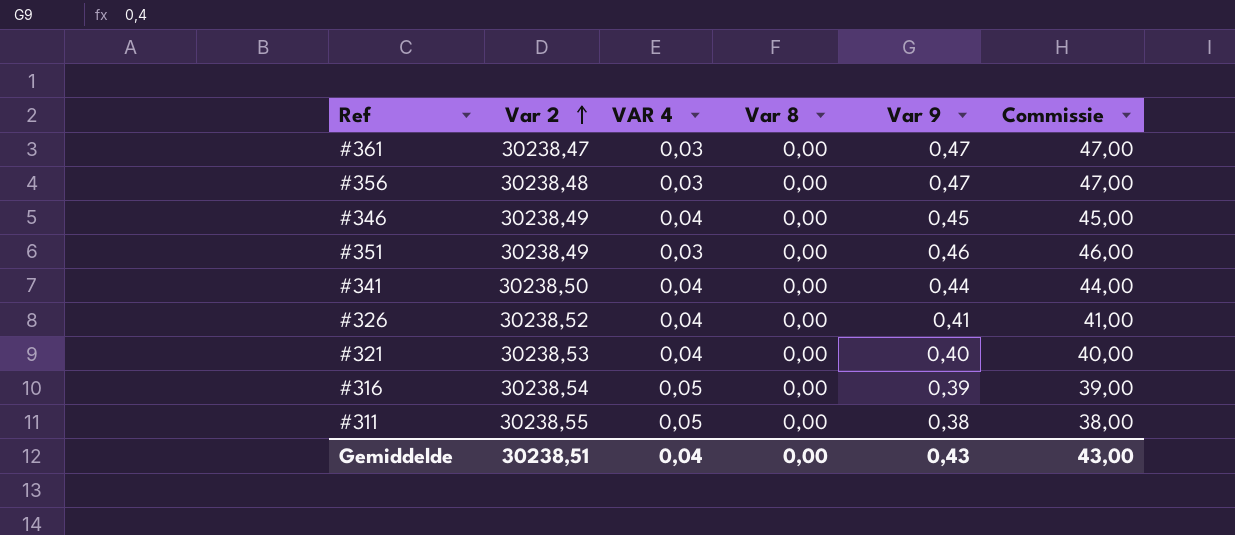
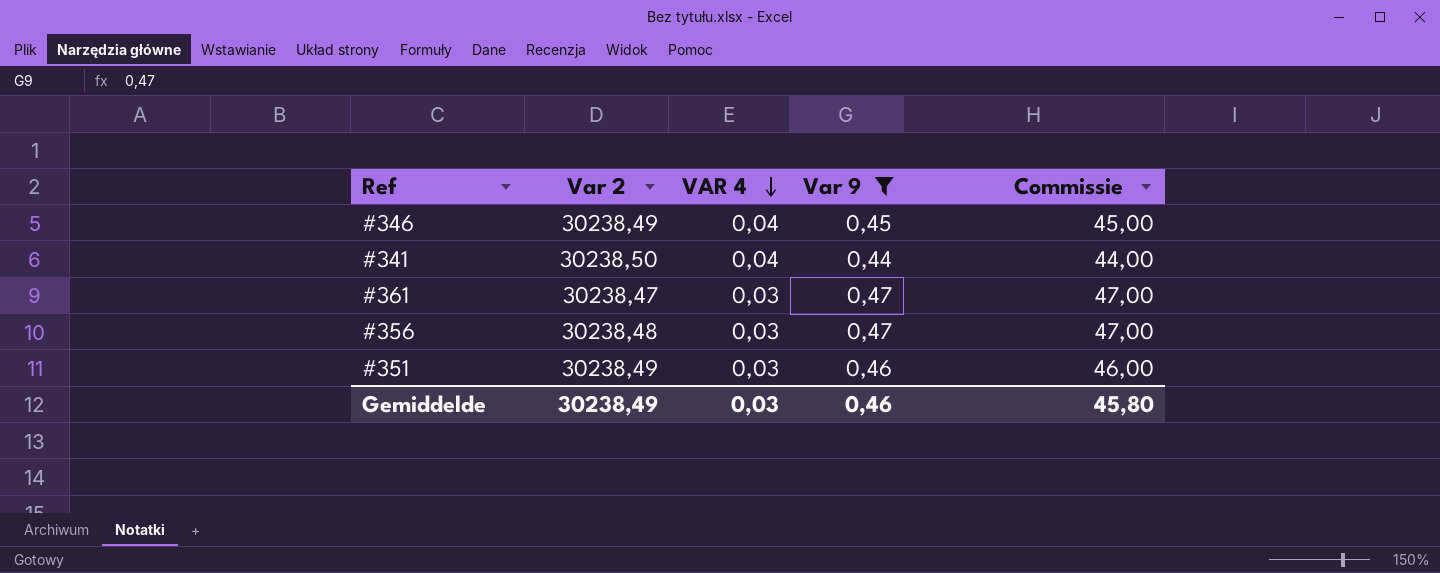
filter: none -> Var 9 >= 0,44
row order: Var 2 ascending -> VAR 4 descending
column Var 8 | position: 4 -> none
Gemiddelde | Var 2: 30238,51 -> 30238,49
Gemiddelde | VAR 4: 0,04 -> 0,03
Gemiddelde | Var 9: 0,43 -> 0,46
Gemiddelde | Commissie: 43,00 -> 45,80

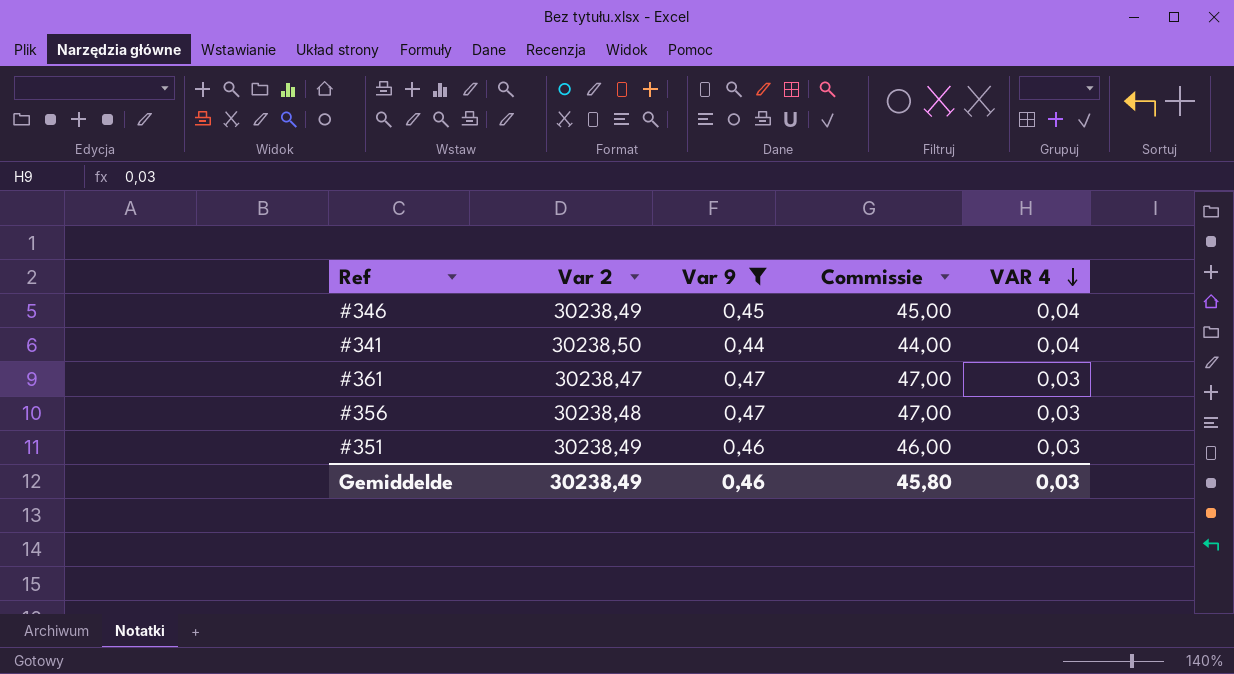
column VAR 4 | position: 3 -> 5

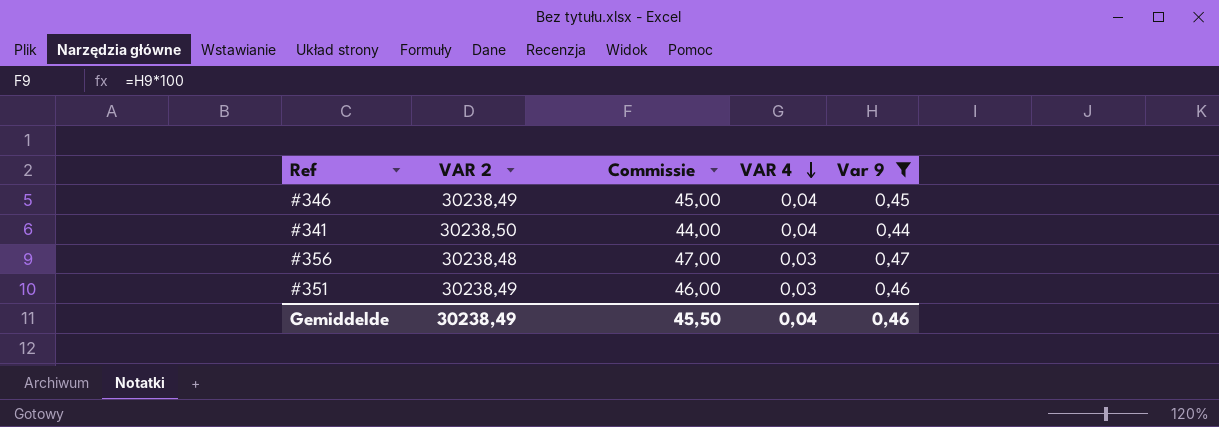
column name: Var 2 -> VAR 2
column Var 9 | position: 3 -> 5
row #361: 30238,47 | 0,47 | 47,00 | 0,03 -> none
Gemiddelde | Commissie: 45,80 -> 45,50
Gemiddelde | VAR 4: 0,03 -> 0,04

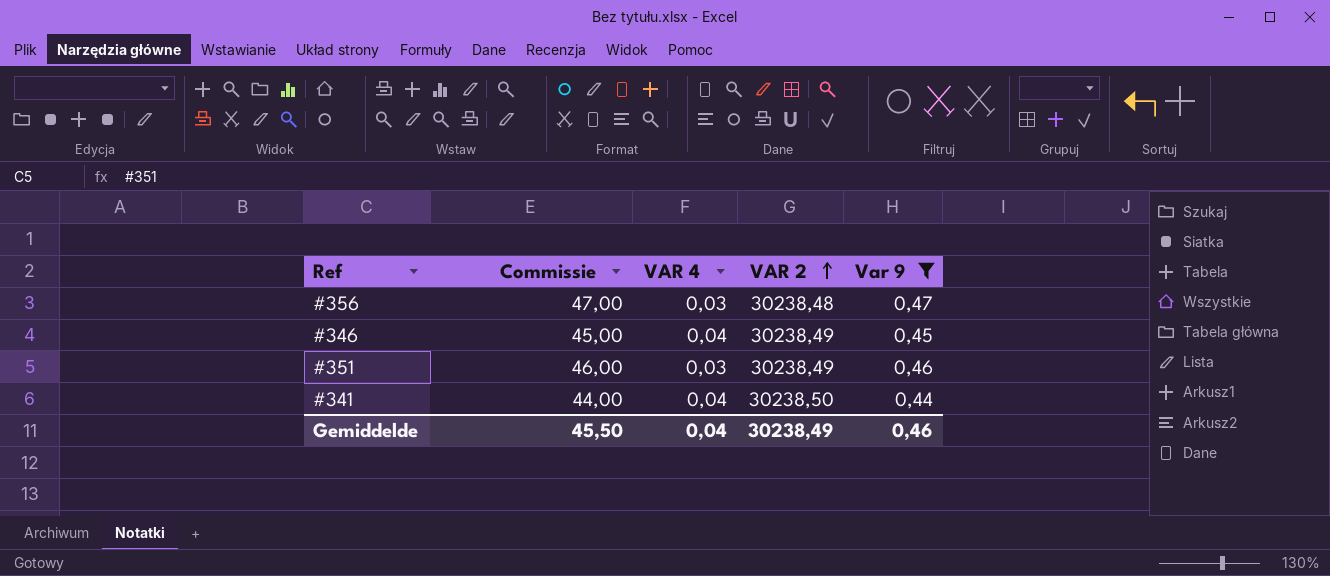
row order: VAR 4 descending -> VAR 2 ascending
column VAR 2 | position: 2 -> 4

